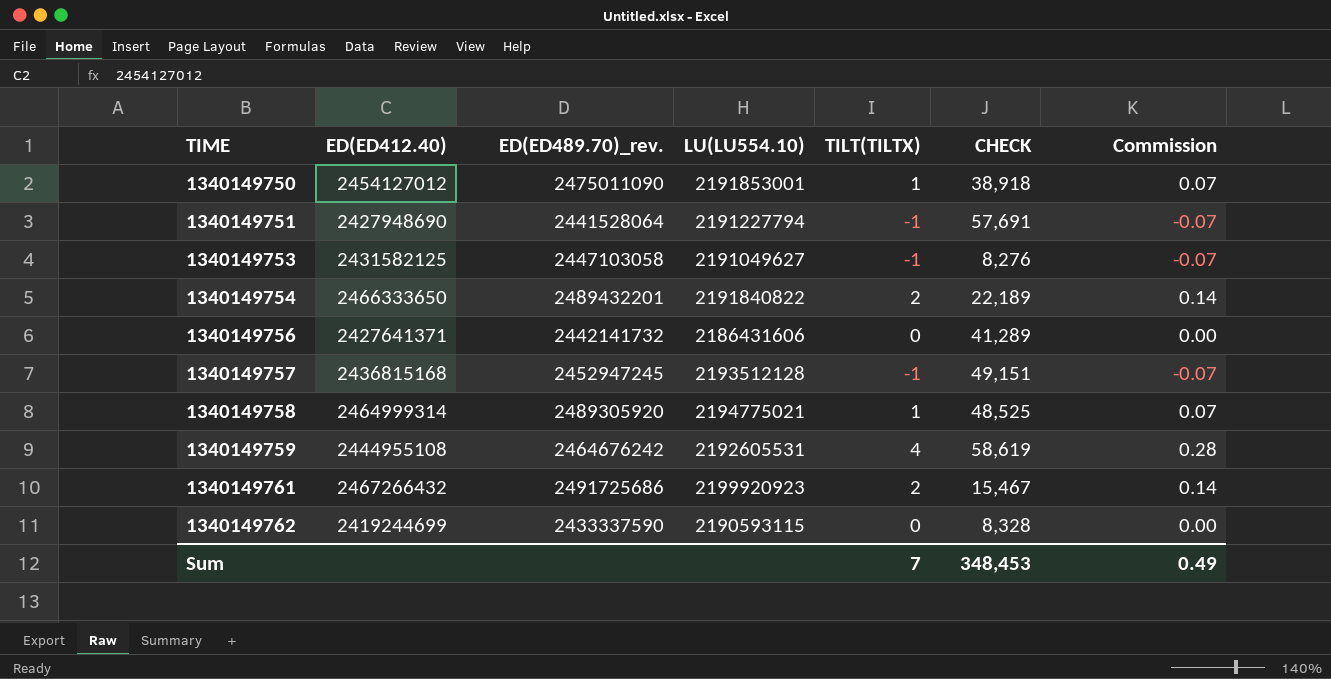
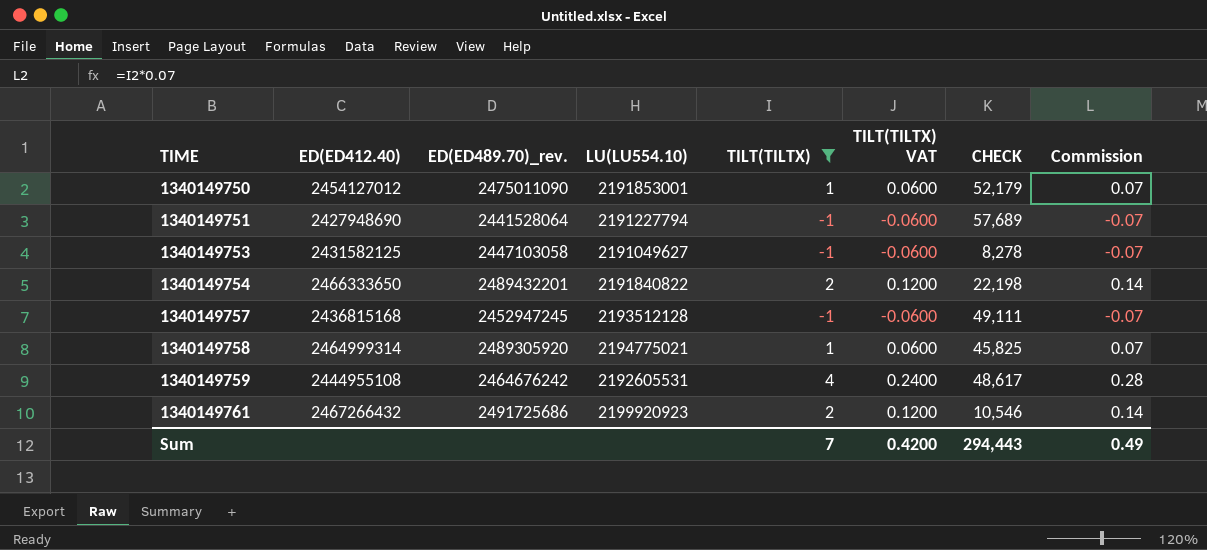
filter: none -> TILT(TILTX) != 0
column TILT(TILTX) VAT | formula: none -> [TILT(TILTX)] * 0.06
1340149750 | CHECK: 38,918 -> 52,179
1340149751 | CHECK: 57,691 -> 57,689
1340149753 | CHECK: 8,276 -> 8,278
1340149754 | CHECK: 22,189 -> 22,198
1340149757 | CHECK: 49,151 -> 49,111
1340149758 | CHECK: 48,525 -> 45,825
1340149759 | CHECK: 58,619 -> 48,617
1340149761 | CHECK: 15,467 -> 10,546
Sum | CHECK: 348,453 -> 294,443

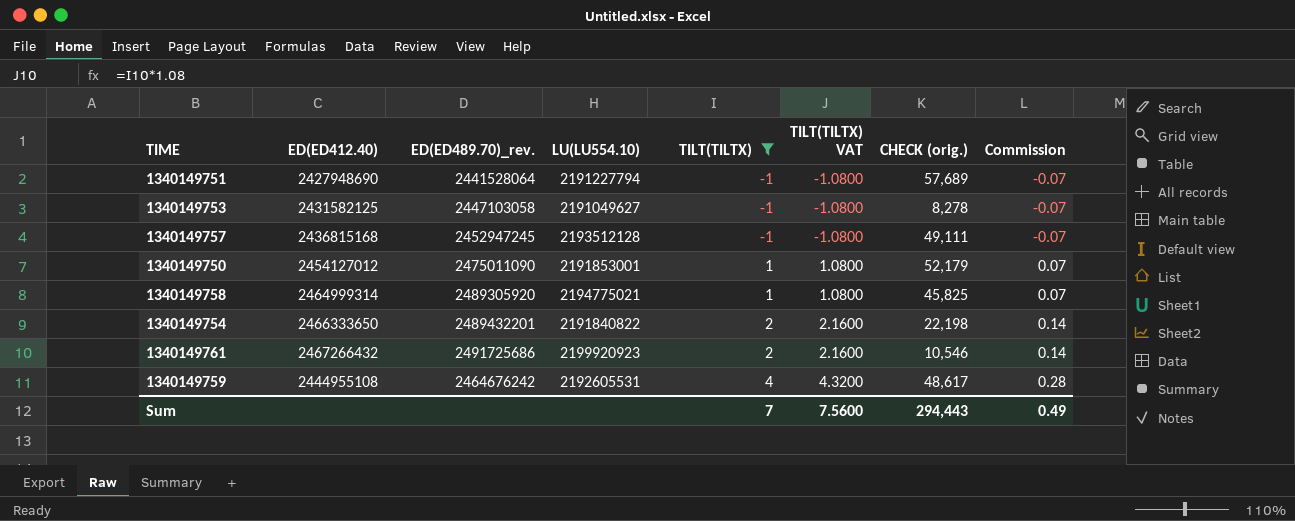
row order: TIME ascending -> TILT(TILTX) ascending
column TILT(TILTX) VAT | formula: [TILT(TILTX)] * 0.06 -> [TILT(TILTX)] * 1.08
column name: CHECK -> CHECK (orig.)
Sum | TILT(TILTX) VAT: 0.4200 -> 7.5600

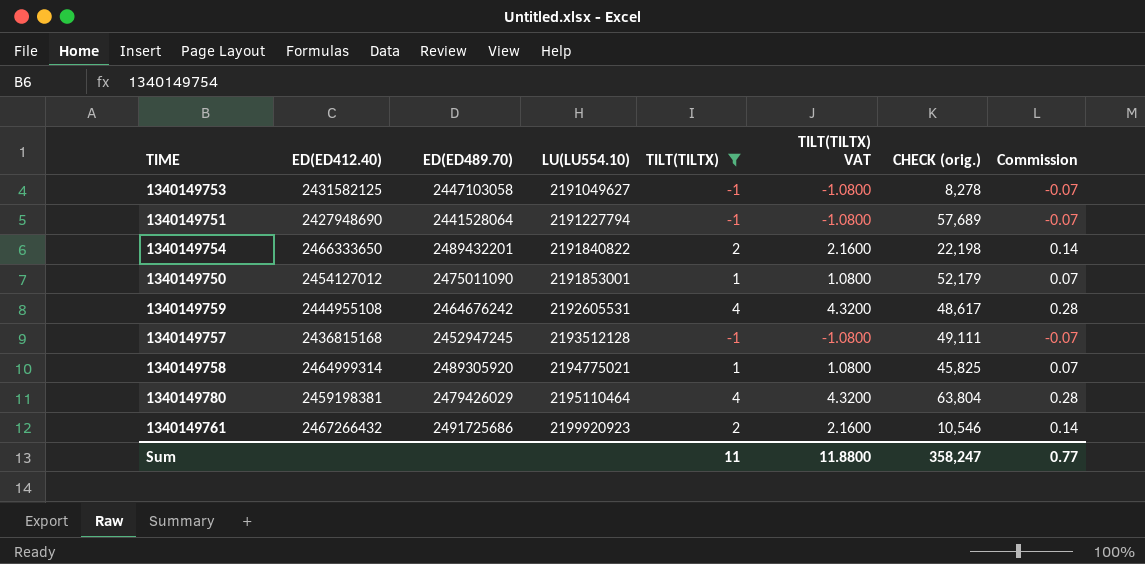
row order: TILT(TILTX) ascending -> LU(LU554.10) ascending
column name: ED(ED489.70)_rev. -> ED(ED489.70)
row 1340149780: none -> 2459198381 | 2479426029 | 2195110464 | 4 | 4.3200 | 63,804 | 0.28
Sum | TILT(TILTX): 7 -> 11
Sum | TILT(TILTX) VAT: 7.5600 -> 11.8800
Sum | CHECK (orig.): 294,443 -> 358,247
Sum | Commission: 0.49 -> 0.77

